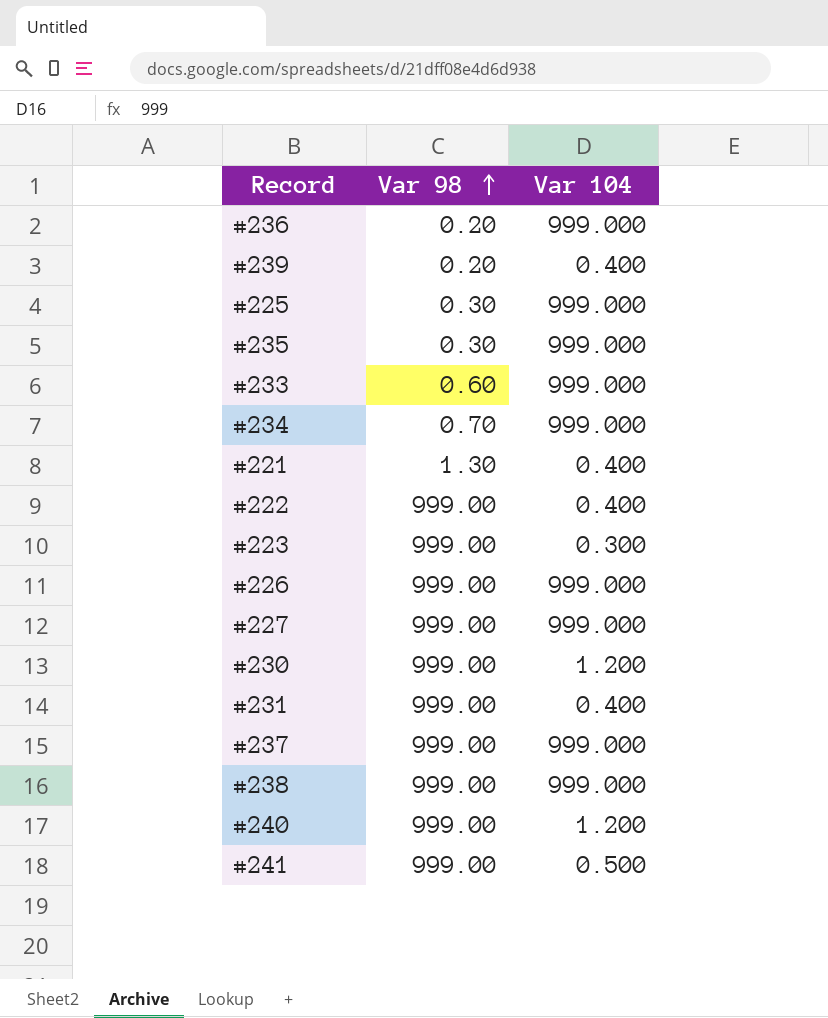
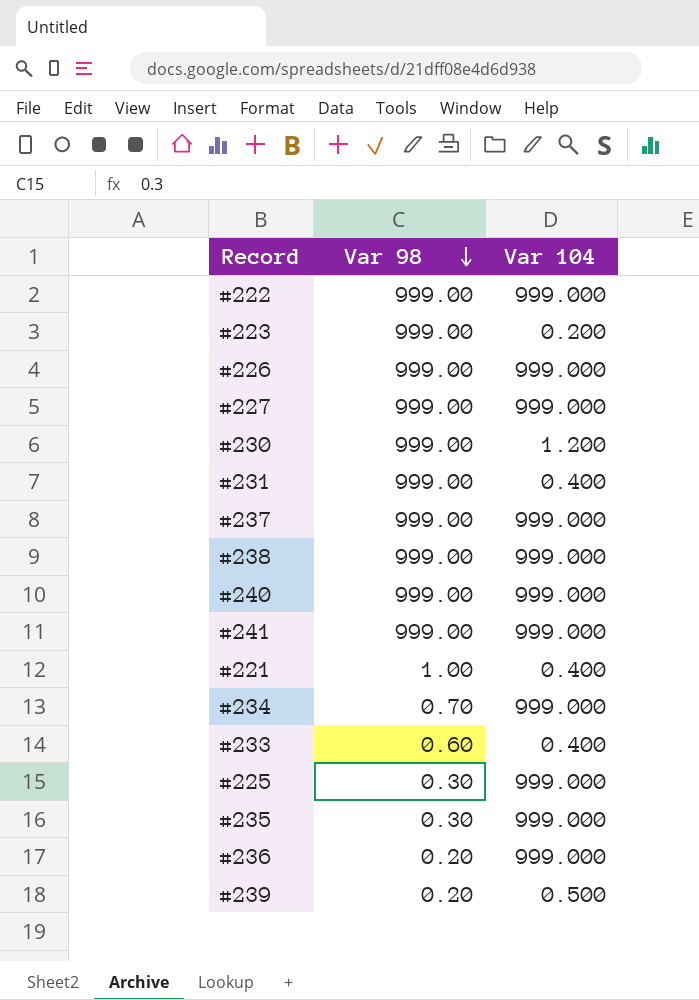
row order: Var 98 ascending -> Var 98 descending
#222 | Var 104: 0.400 -> 999.000
#223 | Var 104: 0.300 -> 0.200
#240 | Var 104: 1.200 -> 999.000
#241 | Var 104: 0.500 -> 999.000
#221 | Var 98: 1.30 -> 1.00
#233 | Var 104: 999.000 -> 0.400
#239 | Var 104: 0.400 -> 0.500

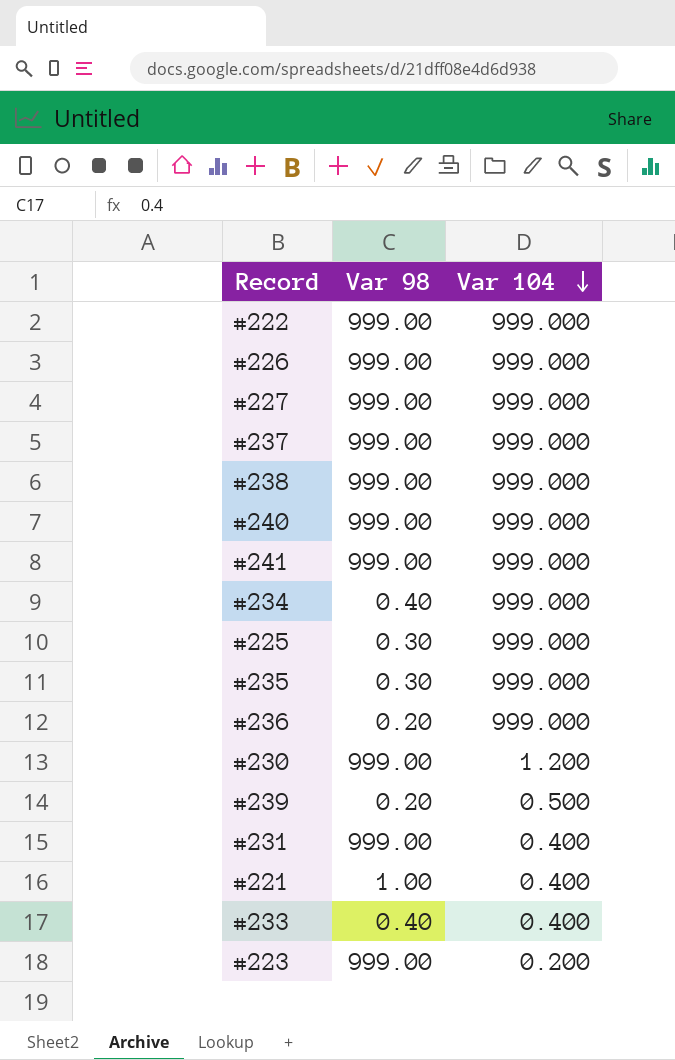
row order: Var 98 descending -> Var 104 descending
#234 | Var 98: 0.70 -> 0.40
#233 | Var 98: 0.60 -> 0.40

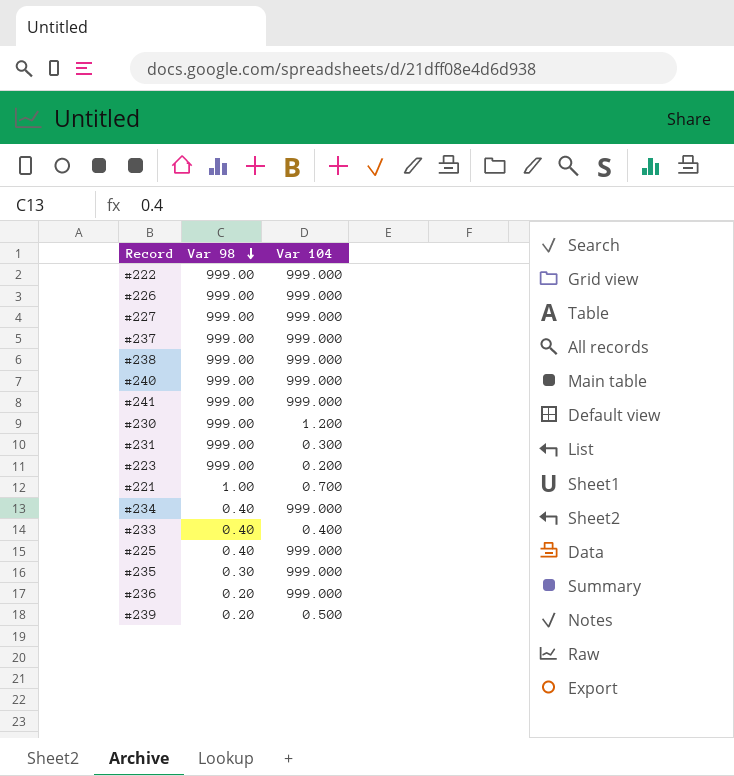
row order: Var 104 descending -> Var 98 descending
#231 | Var 104: 0.400 -> 0.300
#221 | Var 104: 0.400 -> 0.700
#225 | Var 98: 0.30 -> 0.40

